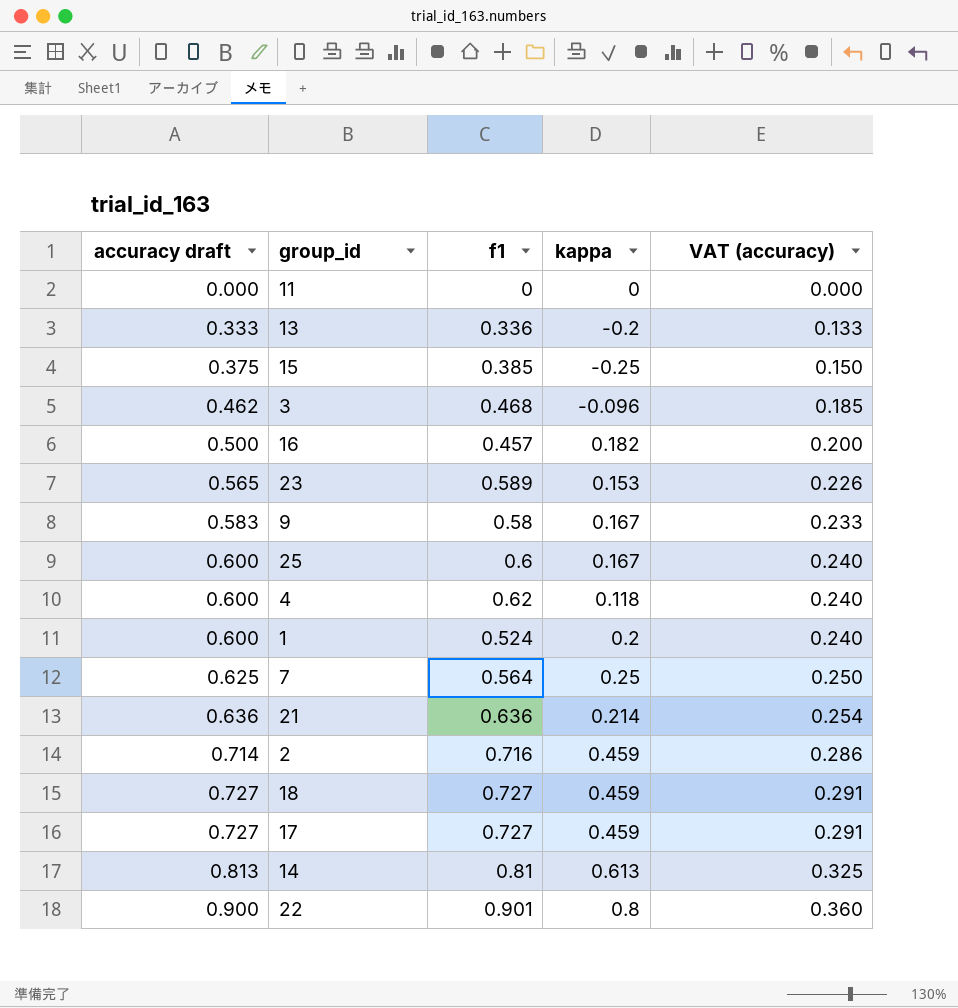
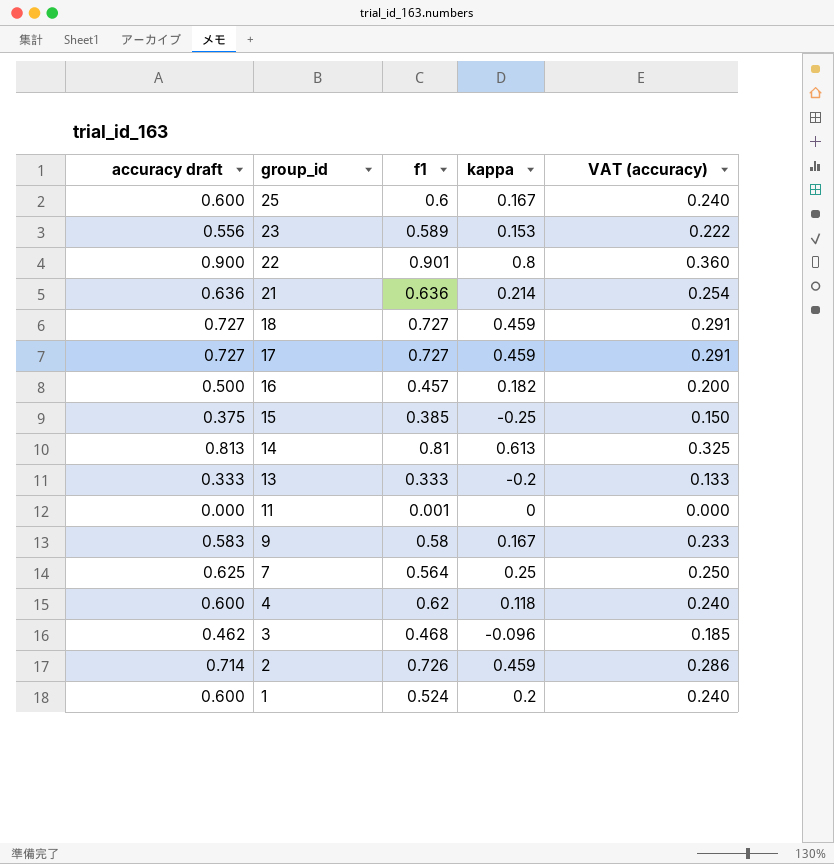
row order: accuracy draft ascending -> group_id descending
23 | accuracy draft: 0.565 -> 0.556
23 | VAT (accuracy): 0.226 -> 0.222
13 | f1: 0.336 -> 0.333
11 | f1: 0 -> 0.001
2 | f1: 0.716 -> 0.726

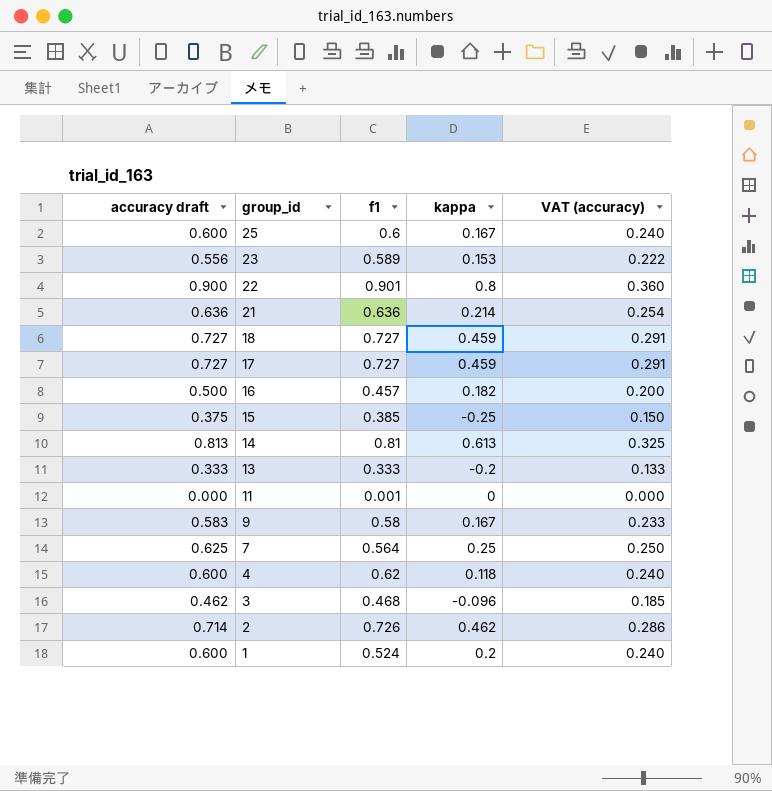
2 | kappa: 0.459 -> 0.462

